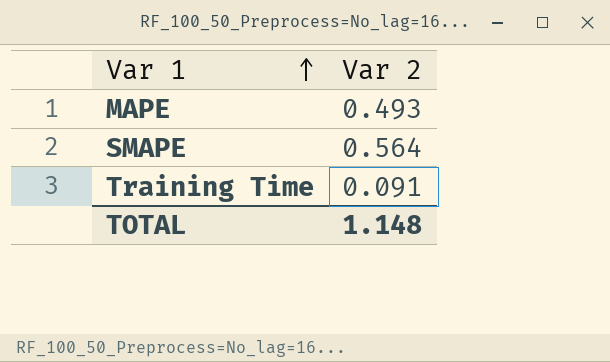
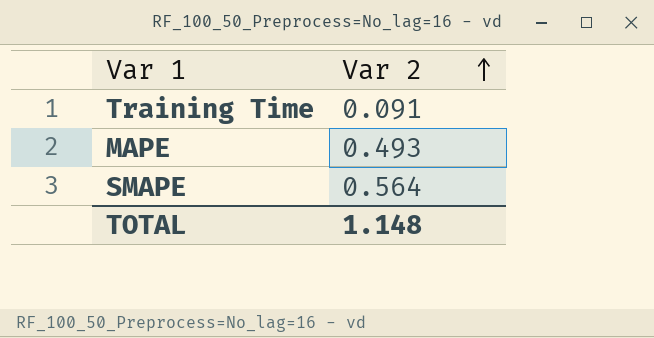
row order: Var 1 ascending -> Var 2 ascending

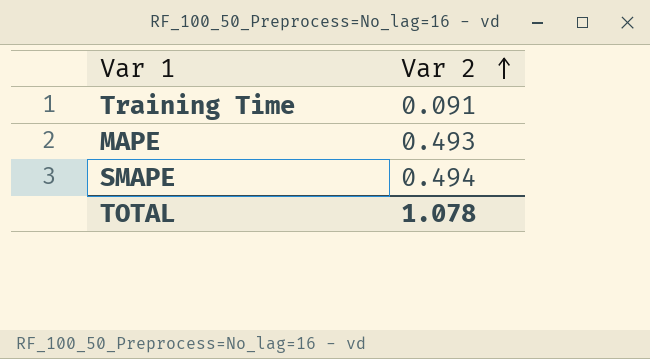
SMAPE | Var 2: 0.564 -> 0.494
TOTAL | Var 2: 1.148 -> 1.078

